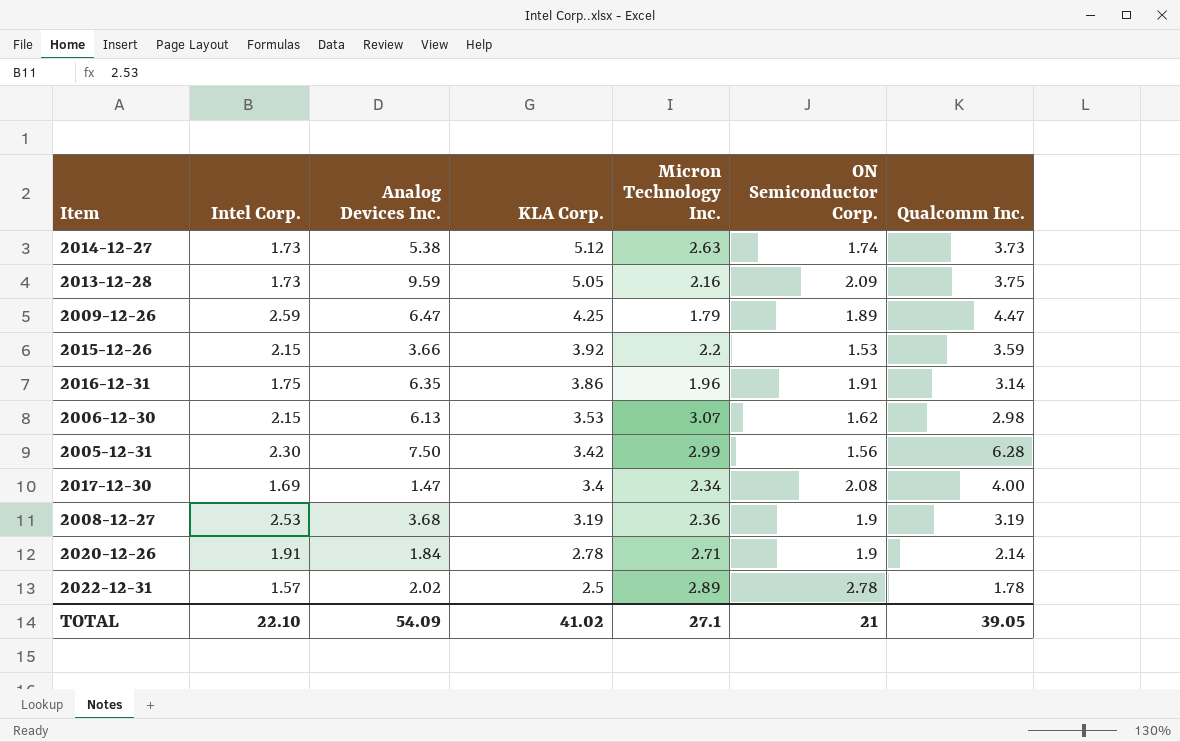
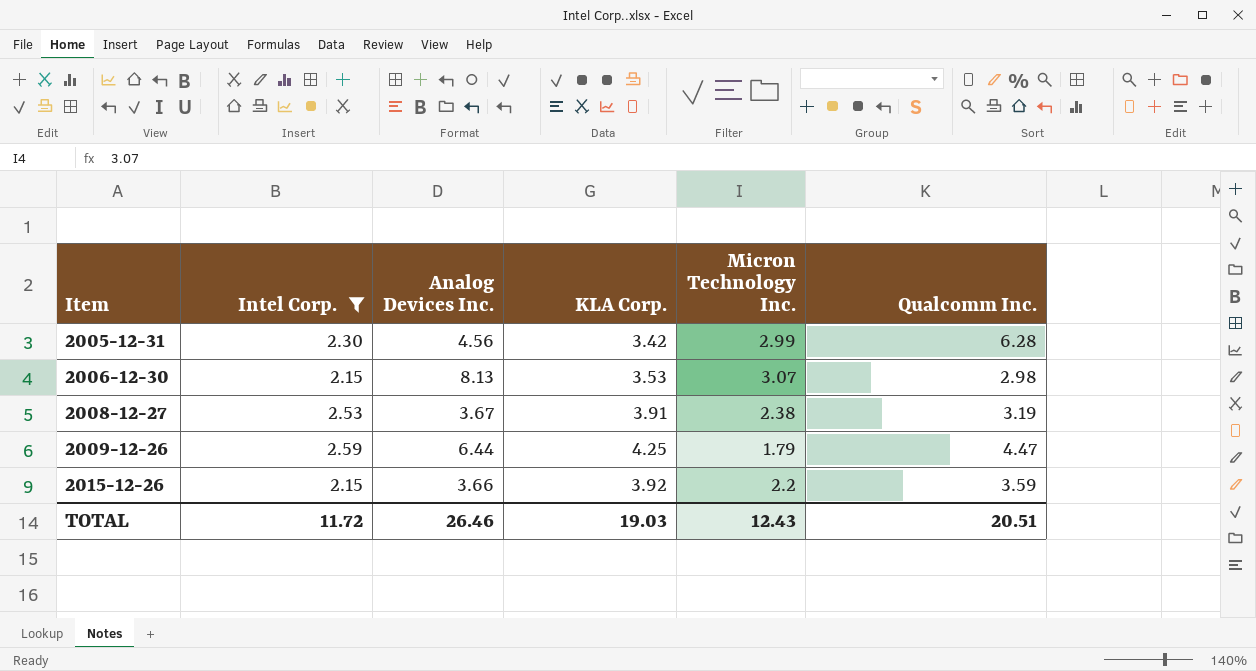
filter: none -> Intel Corp. >= 2.15
row order: KLA Corp. descending -> Item ascending
column ON Semiconductor Corp. | position: 6 -> none
2005-12-31 | Analog Devices Inc.: 7.50 -> 4.56
2006-12-30 | Analog Devices Inc.: 6.13 -> 8.13
2008-12-27 | Analog Devices Inc.: 3.68 -> 3.67
2008-12-27 | KLA Corp.: 3.19 -> 3.91
2008-12-27 | Micron Technology Inc.: 2.36 -> 2.38
2009-12-26 | Analog Devices Inc.: 6.47 -> 6.44
TOTAL | Intel Corp.: 22.10 -> 11.72
TOTAL | Analog Devices Inc.: 54.09 -> 26.46
TOTAL | KLA Corp.: 41.02 -> 19.03
TOTAL | Micron Technology Inc.: 27.1 -> 12.43
TOTAL | Qualcomm Inc.: 39.05 -> 20.51

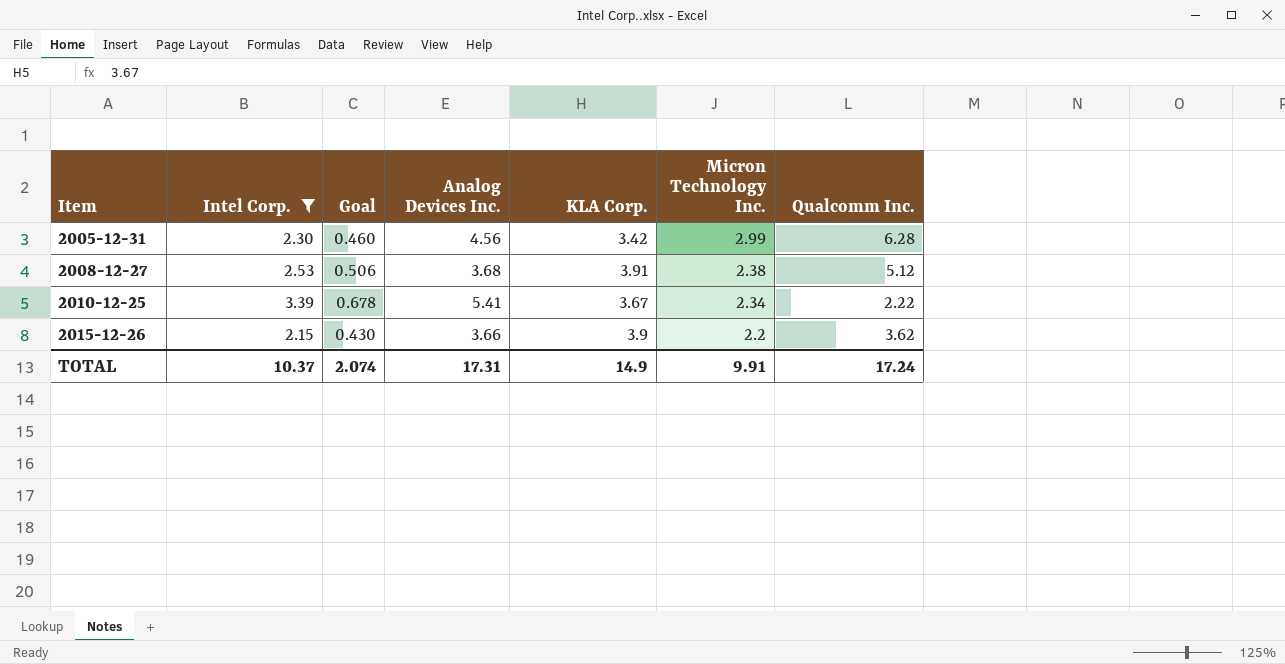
column Goal | formula: none -> [Intel Corp.] * 0.2
row 2006-12-30: 2.15 | 8.13 | 3.53 | 3.07 | 2.98 -> none
row 2009-12-26: 2.59 | 6.44 | 4.25 | 1.79 | 4.47 -> none
2008-12-27 | Analog Devices Inc.: 3.67 -> 3.68
2008-12-27 | Qualcomm Inc.: 3.19 -> 5.12
row 2010-12-25: none -> 3.39 | 0.678 | 5.41 | 3.67 | 2.34 | 2.22
2015-12-26 | KLA Corp.: 3.92 -> 3.9
2015-12-26 | Qualcomm Inc.: 3.59 -> 3.62
TOTAL | Intel Corp.: 11.72 -> 10.37
TOTAL | Analog Devices Inc.: 26.46 -> 17.31
TOTAL | KLA Corp.: 19.03 -> 14.9
TOTAL | Micron Technology Inc.: 12.43 -> 9.91
TOTAL | Qualcomm Inc.: 20.51 -> 17.24

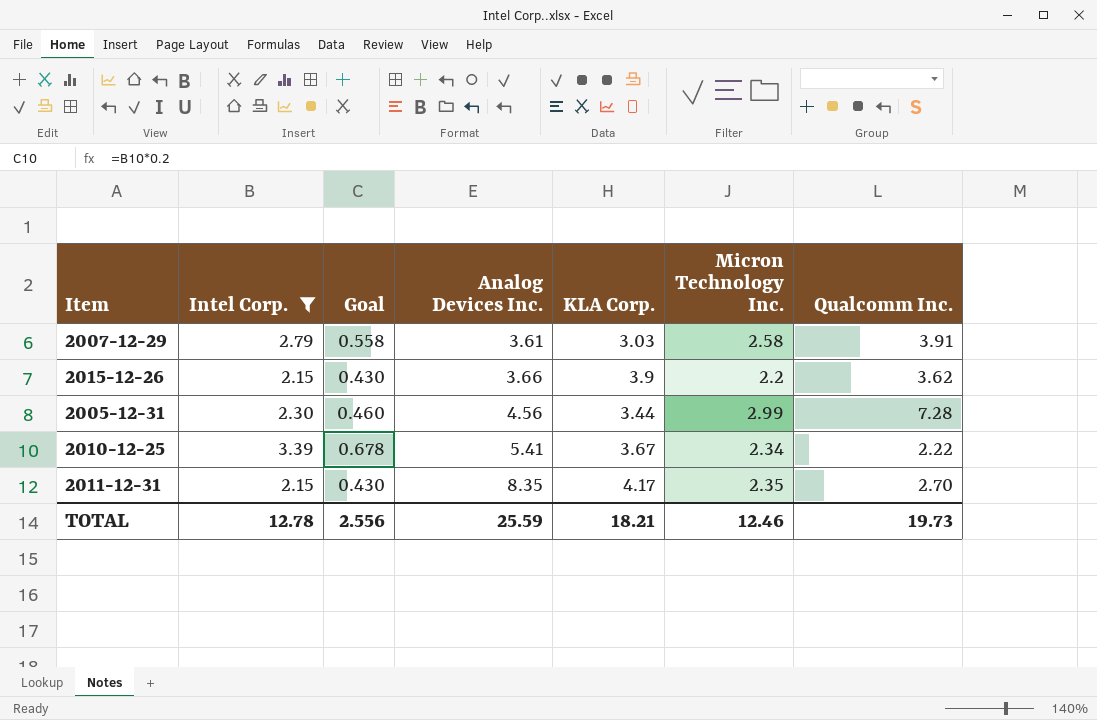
row order: Item ascending -> Analog Devices Inc. ascending
row 2008-12-27: 2.53 | 0.506 | 3.68 | 3.91 | 2.38 | 5.12 -> none
row 2007-12-29: none -> 2.79 | 0.558 | 3.61 | 3.03 | 2.58 | 3.91
2005-12-31 | KLA Corp.: 3.42 -> 3.44
2005-12-31 | Qualcomm Inc.: 6.28 -> 7.28
row 2011-12-31: none -> 2.15 | 0.430 | 8.35 | 4.17 | 2.35 | 2.70
TOTAL | Intel Corp.: 10.37 -> 12.78
TOTAL | Goal: 2.074 -> 2.556
TOTAL | Analog Devices Inc.: 17.31 -> 25.59
TOTAL | KLA Corp.: 14.9 -> 18.21
TOTAL | Micron Technology Inc.: 9.91 -> 12.46
TOTAL | Qualcomm Inc.: 17.24 -> 19.73

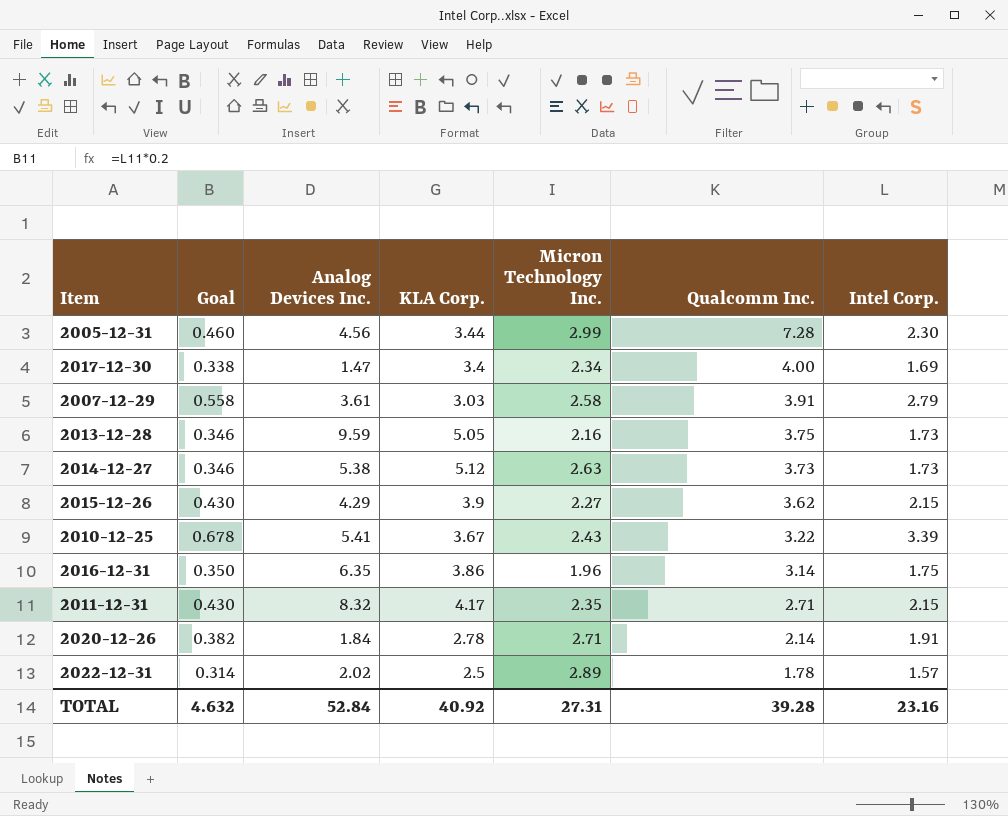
filter: Intel Corp. >= 2.15 -> none
row order: Analog Devices Inc. ascending -> Qualcomm Inc. descending
column Intel Corp. | position: 2 -> 7
2015-12-26 | Analog Devices Inc.: 3.66 -> 4.29
2015-12-26 | Micron Technology Inc.: 2.2 -> 2.27
2010-12-25 | Micron Technology Inc.: 2.34 -> 2.43
2010-12-25 | Qualcomm Inc.: 2.22 -> 3.22
2011-12-31 | Analog Devices Inc.: 8.35 -> 8.32
2011-12-31 | Qualcomm Inc.: 2.70 -> 2.71
TOTAL | Goal: 2.556 -> 4.632
TOTAL | Analog Devices Inc.: 25.59 -> 52.84
TOTAL | KLA Corp.: 18.21 -> 40.92
TOTAL | Micron Technology Inc.: 12.46 -> 27.31
TOTAL | Qualcomm Inc.: 19.73 -> 39.28
TOTAL | Intel Corp.: 12.78 -> 23.16

